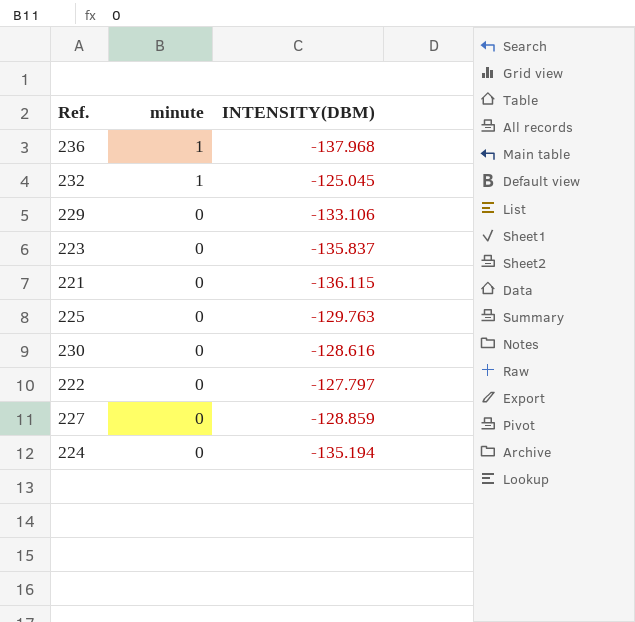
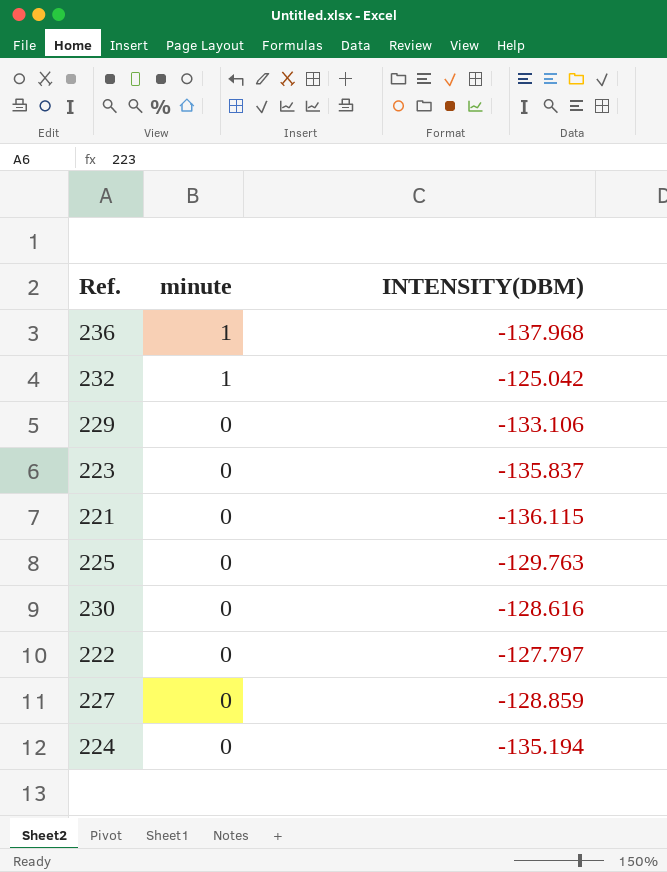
232 | INTENSITY(DBM): -125.045 -> -125.042

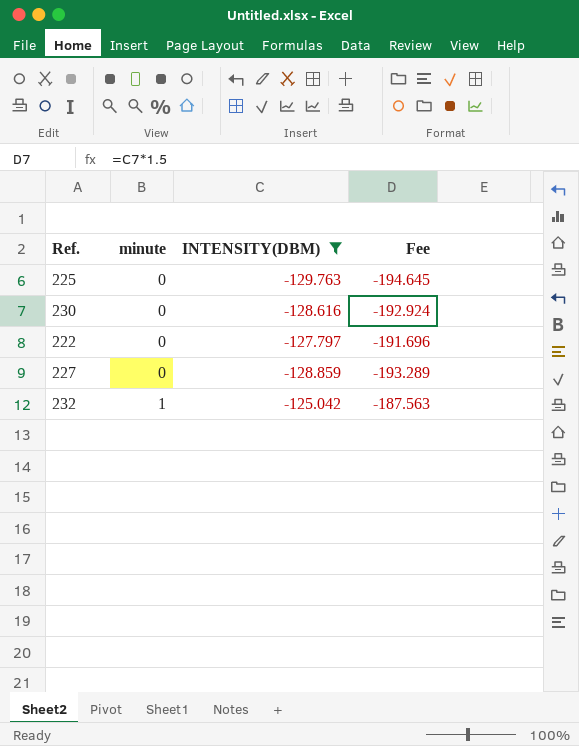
filter: none -> INTENSITY(DBM) >= -129.763
row order: minute descending -> minute ascending
column Fee | formula: none -> [INTENSITY(DBM)] * 1.5

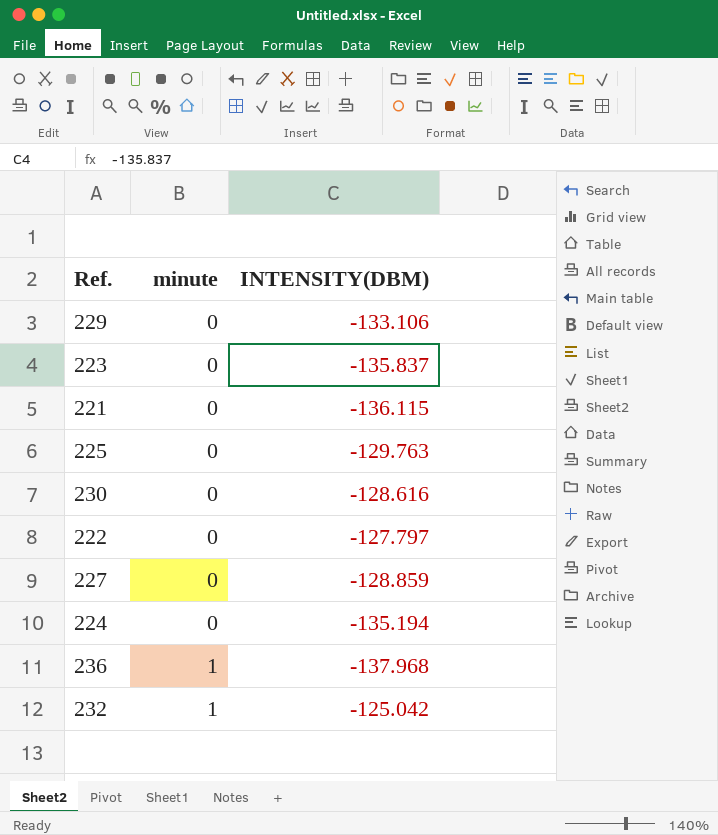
filter: INTENSITY(DBM) >= -129.763 -> none
column Fee | formula: [INTENSITY(DBM)] * 1.5 -> none

